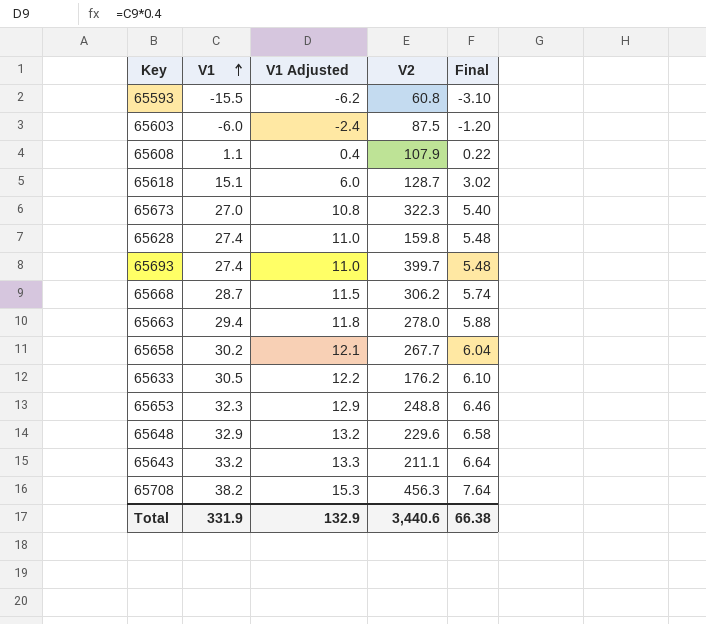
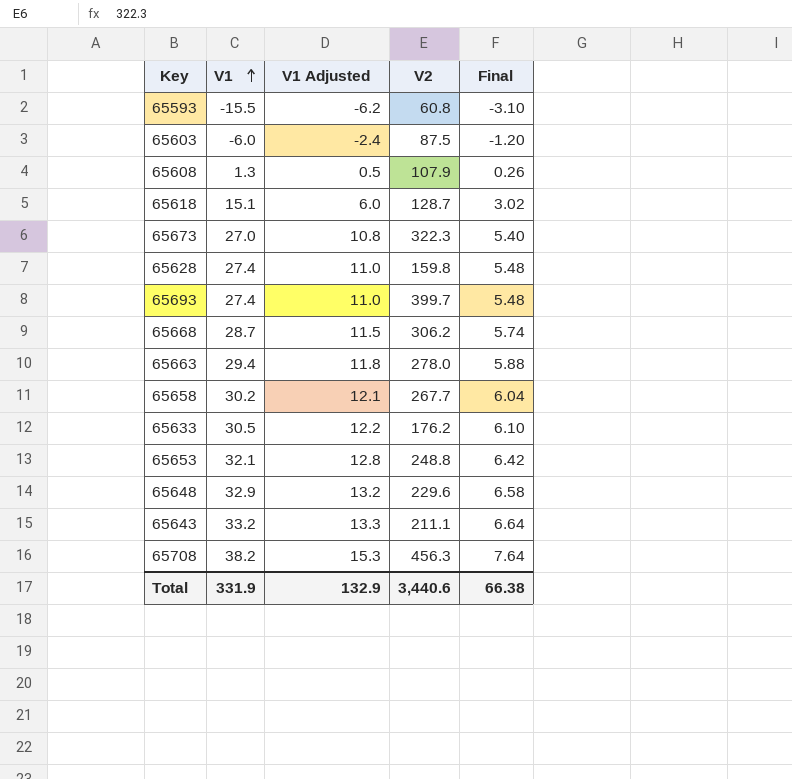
65608 | V1: 1.1 -> 1.3
65608 | V1 Adjusted: 0.4 -> 0.5
65608 | Final: 0.22 -> 0.26
65653 | V1: 32.3 -> 32.1
65653 | V1 Adjusted: 12.9 -> 12.8
65653 | Final: 6.46 -> 6.42

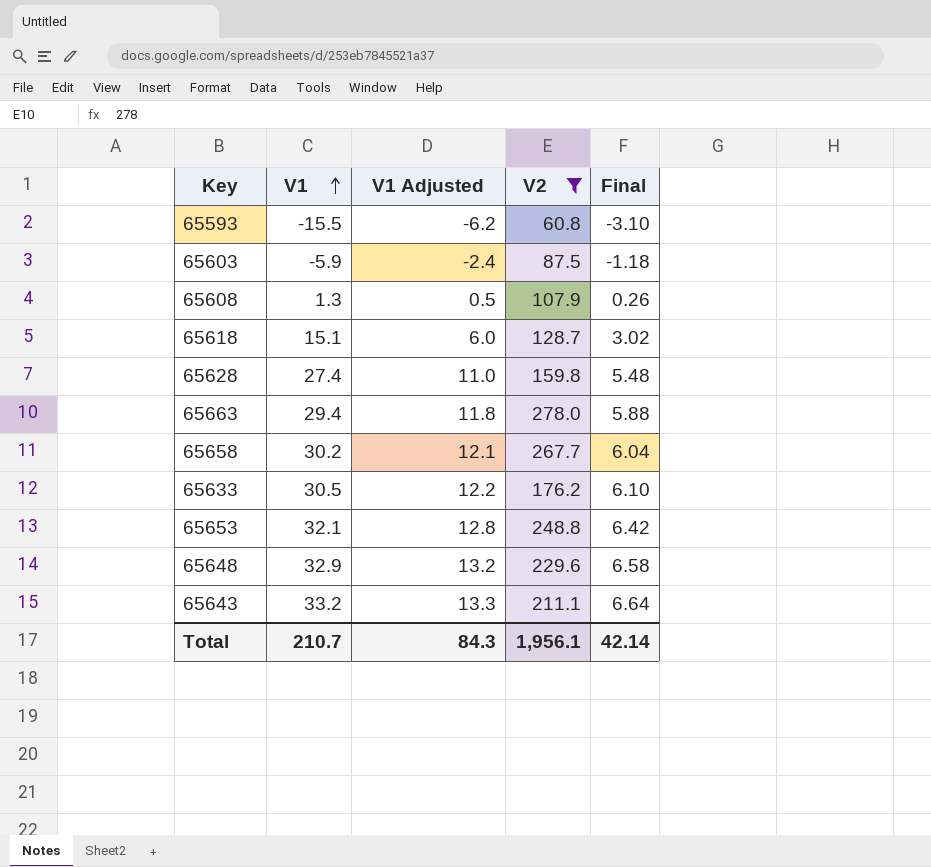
filter: none -> V2 <= 278.0
65603 | V1: -6.0 -> -5.9
65603 | Final: -1.20 -> -1.18
Total | V1: 331.9 -> 210.7
Total | V1 Adjusted: 132.9 -> 84.3
Total | V2: 3,440.6 -> 1,956.1
Total | Final: 66.38 -> 42.14

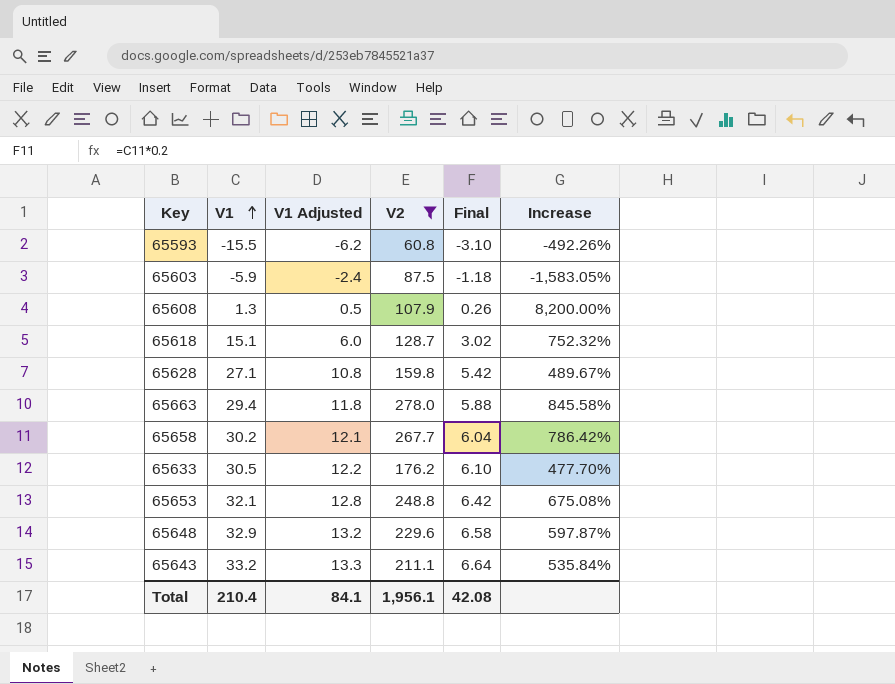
column Increase | formula: none -> ([V2] - [V1]) / [V1]
65628 | V1: 27.4 -> 27.1
65628 | V1 Adjusted: 11.0 -> 10.8
65628 | Final: 5.48 -> 5.42
Total | V1: 210.7 -> 210.4
Total | V1 Adjusted: 84.3 -> 84.1
Total | Final: 42.14 -> 42.08

